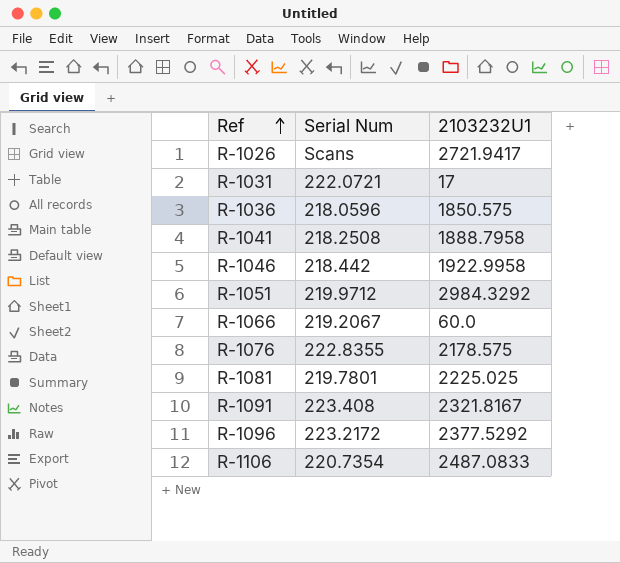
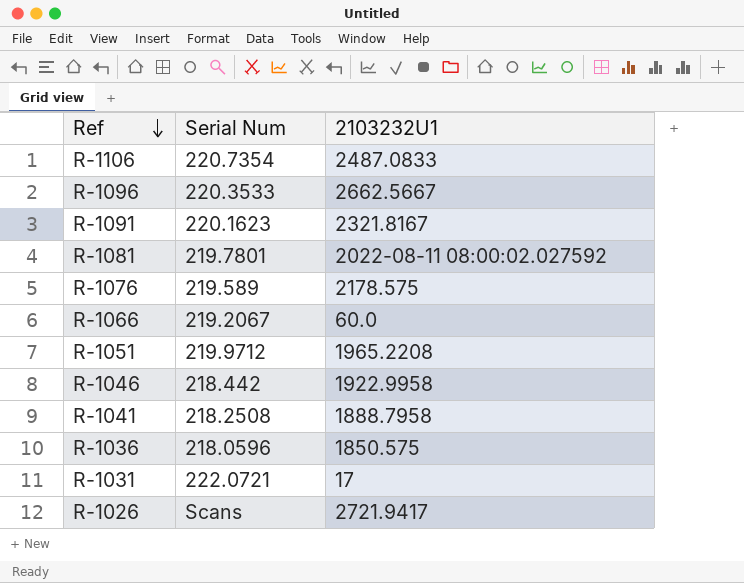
row order: Ref ascending -> Ref descending
R-1096 | Serial Num: 223.2172 -> 220.3533
R-1096 | 2103232U1: 2377.5292 -> 2662.5667
R-1091 | Serial Num: 223.408 -> 220.1623
R-1081 | 2103232U1: 2225.025 -> 2022-08-11 08:00:02.027592
R-1076 | Serial Num: 222.8355 -> 219.589
R-1051 | 2103232U1: 2984.3292 -> 1965.2208

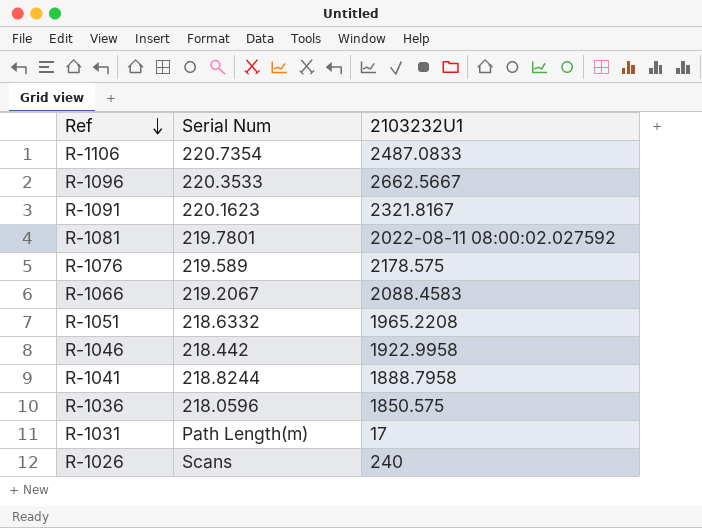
R-1066 | 2103232U1: 60.0 -> 2088.4583
R-1051 | Serial Num: 219.9712 -> 218.6332
R-1041 | Serial Num: 218.2508 -> 218.8244
R-1031 | Serial Num: 222.0721 -> Path Length(m)
R-1026 | 2103232U1: 2721.9417 -> 240

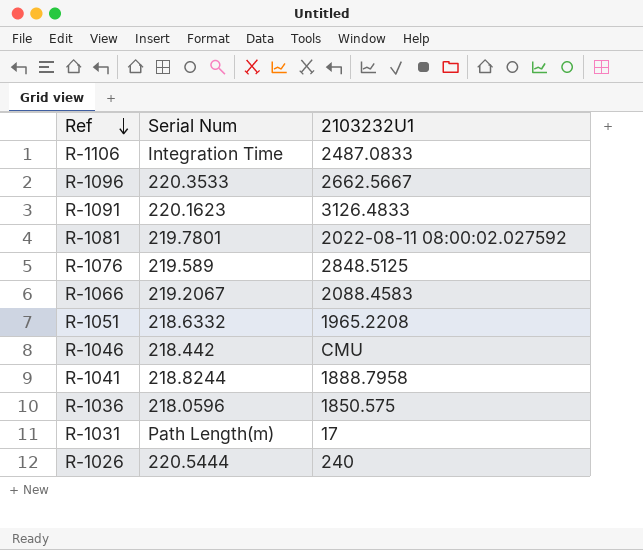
R-1106 | Serial Num: 220.7354 -> Integration Time
R-1091 | 2103232U1: 2321.8167 -> 3126.4833
R-1076 | 2103232U1: 2178.575 -> 2848.5125
R-1046 | 2103232U1: 1922.9958 -> CMU
R-1026 | Serial Num: Scans -> 220.5444

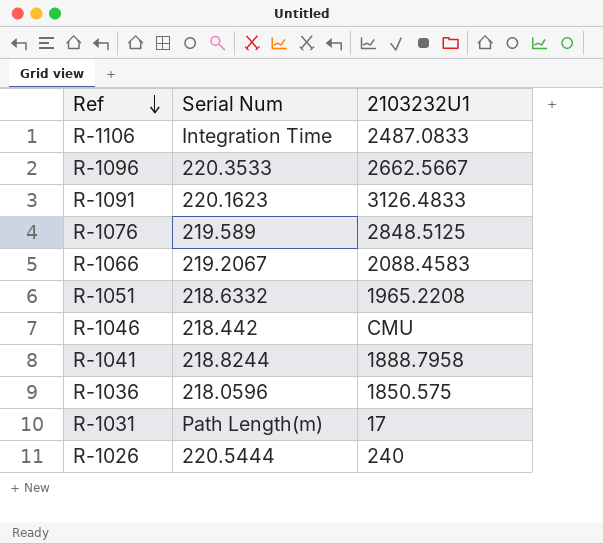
row R-1081: 219.7801 | 2022-08-11 08:00:02.027592 -> none

